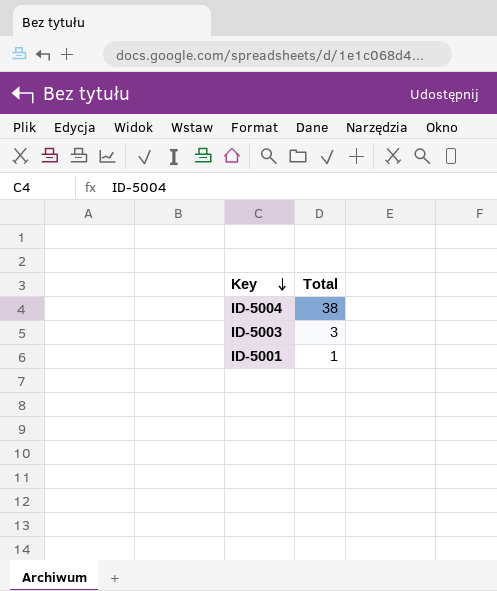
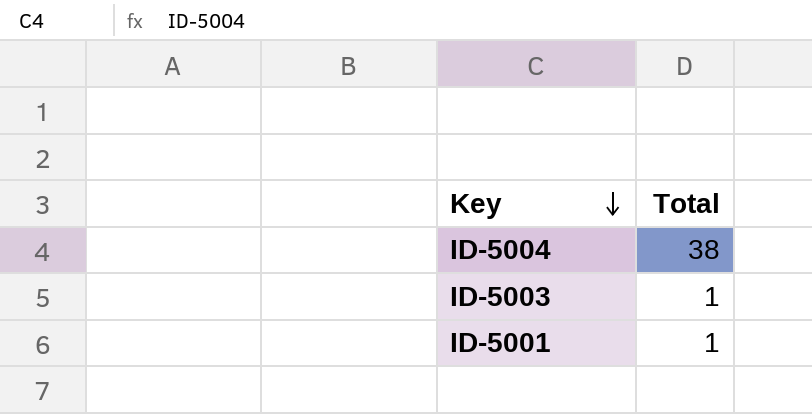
ID-5003 | Total: 3 -> 1

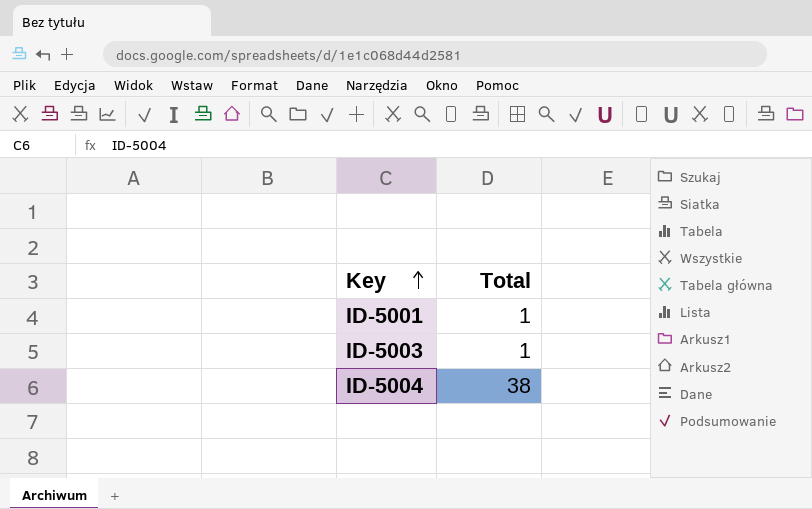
row order: Key descending -> Key ascending

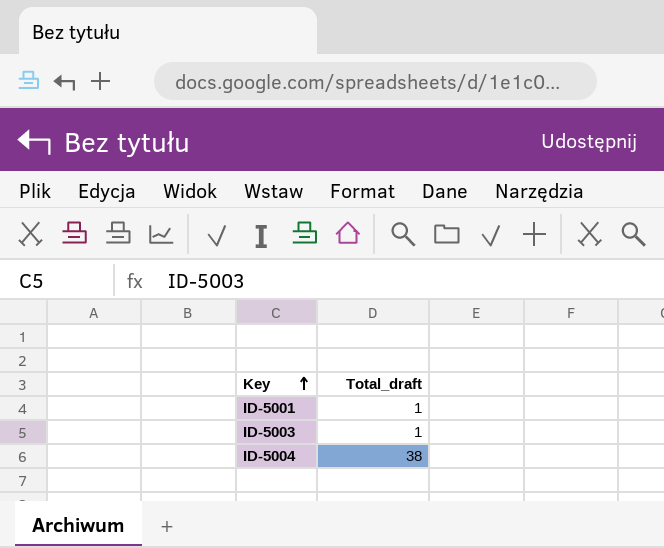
column name: Total -> Total_draft

